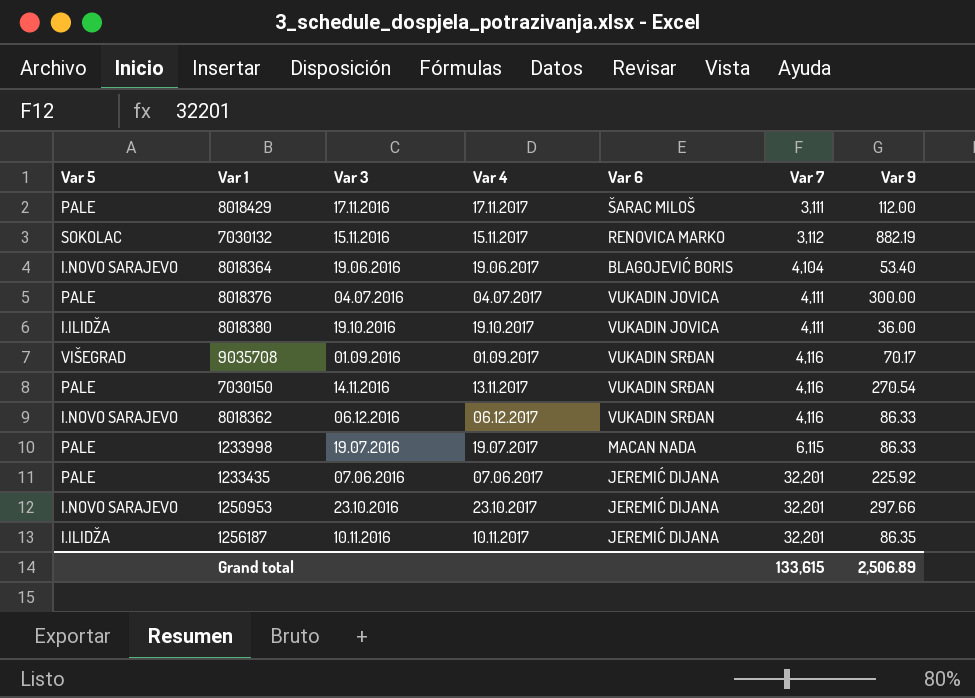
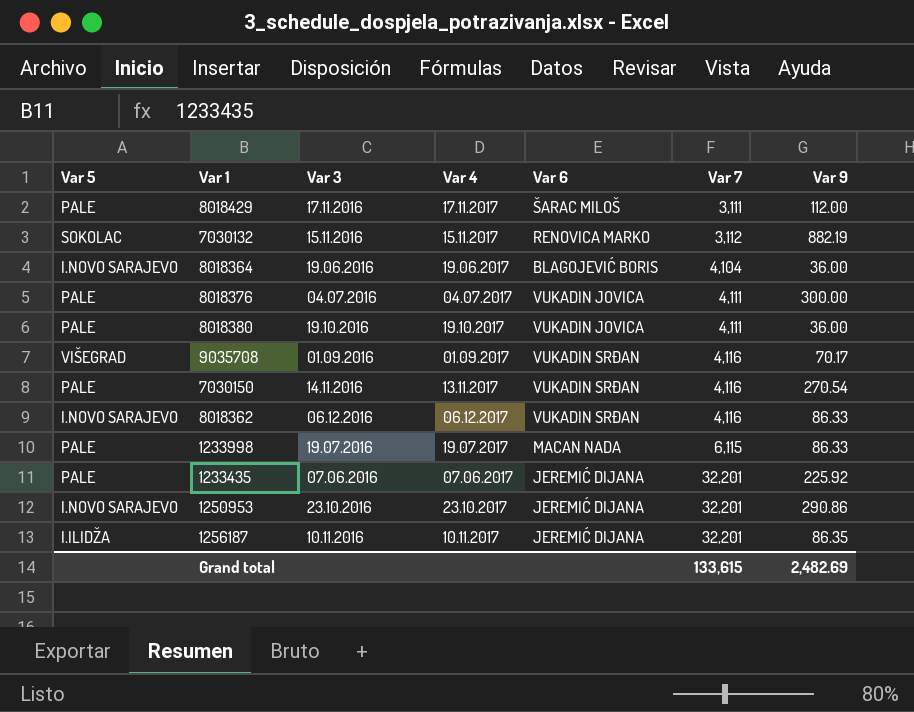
8018364 | Var 9: 53.40 -> 36.00
8018380 | Var 5: I.ILIDŽA -> PALE
1250953 | Var 9: 297.66 -> 290.86
Grand total | Var 9: 2,506.89 -> 2,482.69

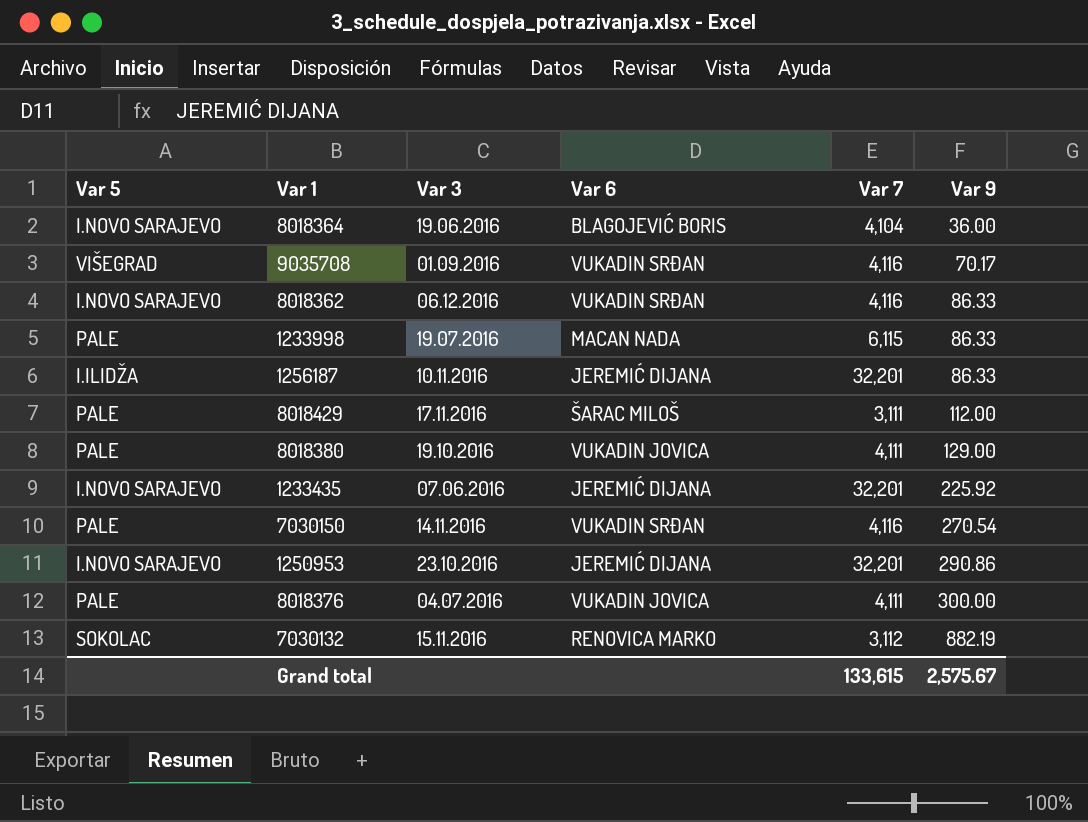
row order: Var 7 ascending -> Var 9 ascending
column Var 4 | position: 4 -> none
1256187 | Var 9: 86.35 -> 86.33
8018380 | Var 9: 36.00 -> 129.00
1233435 | Var 5: PALE -> I.NOVO SARAJEVO
Grand total | Var 9: 2,482.69 -> 2,575.67

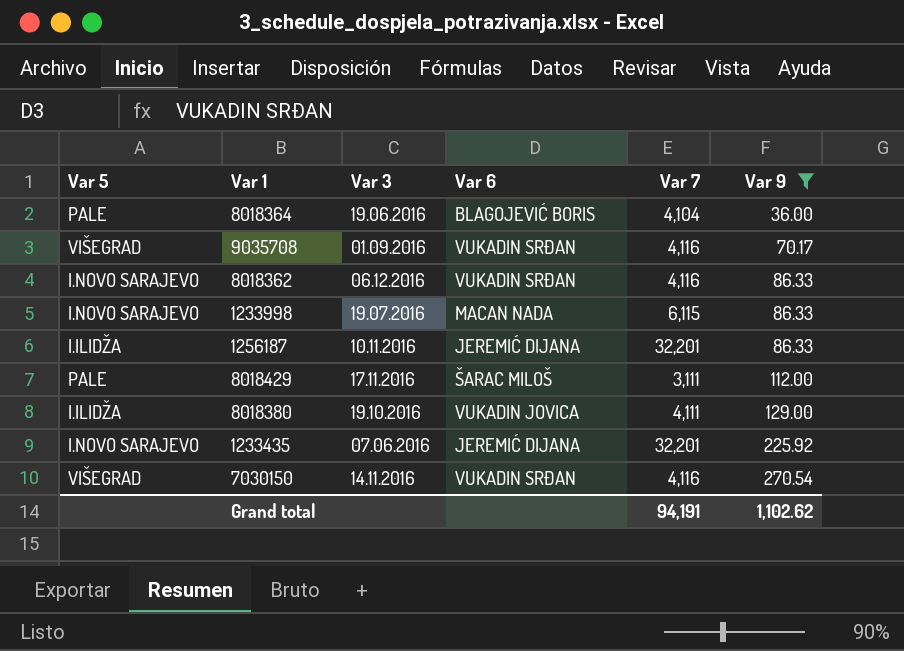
filter: none -> Var 9 <= 270.54
8018364 | Var 5: I.NOVO SARAJEVO -> PALE
1233998 | Var 5: PALE -> I.NOVO SARAJEVO
8018380 | Var 5: PALE -> I.ILIDŽA
7030150 | Var 5: PALE -> VIŠEGRAD
Grand total | Var 7: 133,615 -> 94,191
Grand total | Var 9: 2,575.67 -> 1,102.62

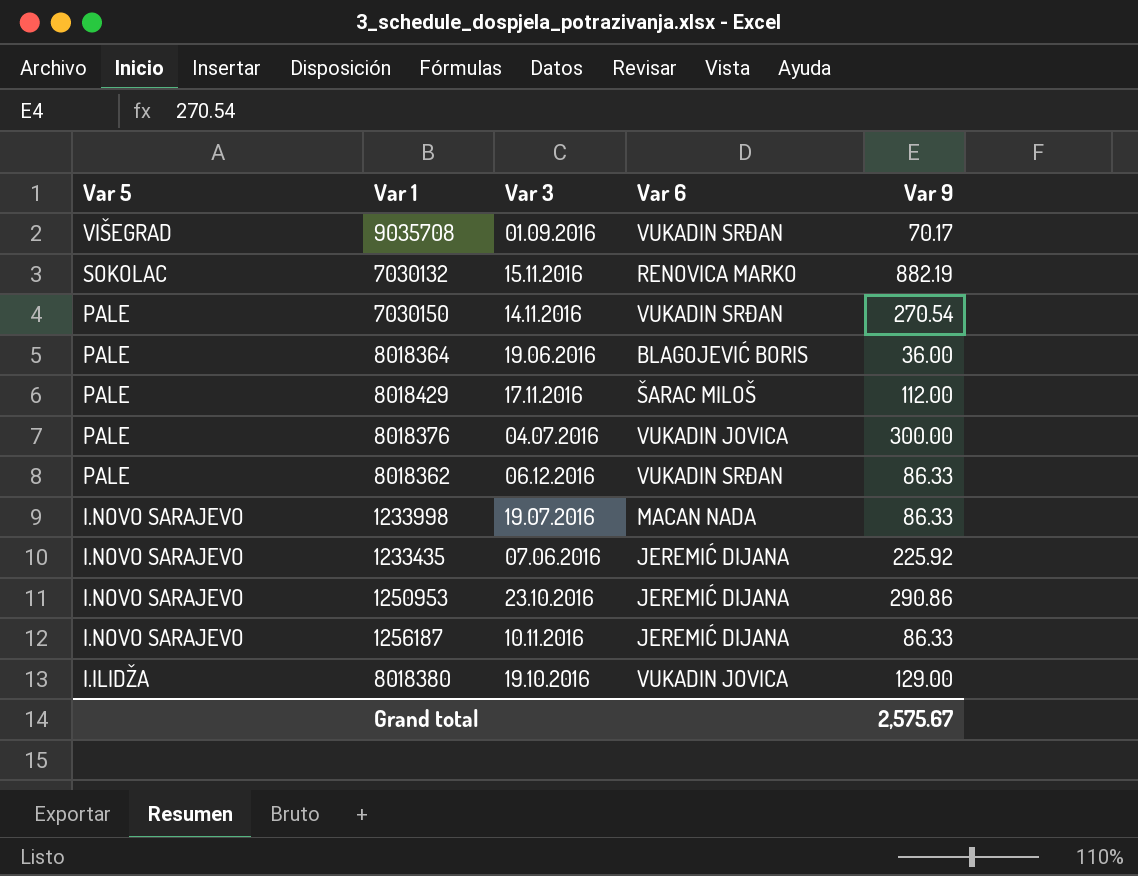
filter: Var 9 <= 270.54 -> none
row order: Var 9 ascending -> Var 5 descending
column Var 7 | position: 5 -> none
7030150 | Var 5: VIŠEGRAD -> PALE
8018362 | Var 5: I.NOVO SARAJEVO -> PALE
1256187 | Var 5: I.ILIDŽA -> I.NOVO SARAJEVO
Grand total | Var 9: 1,102.62 -> 2,575.67

